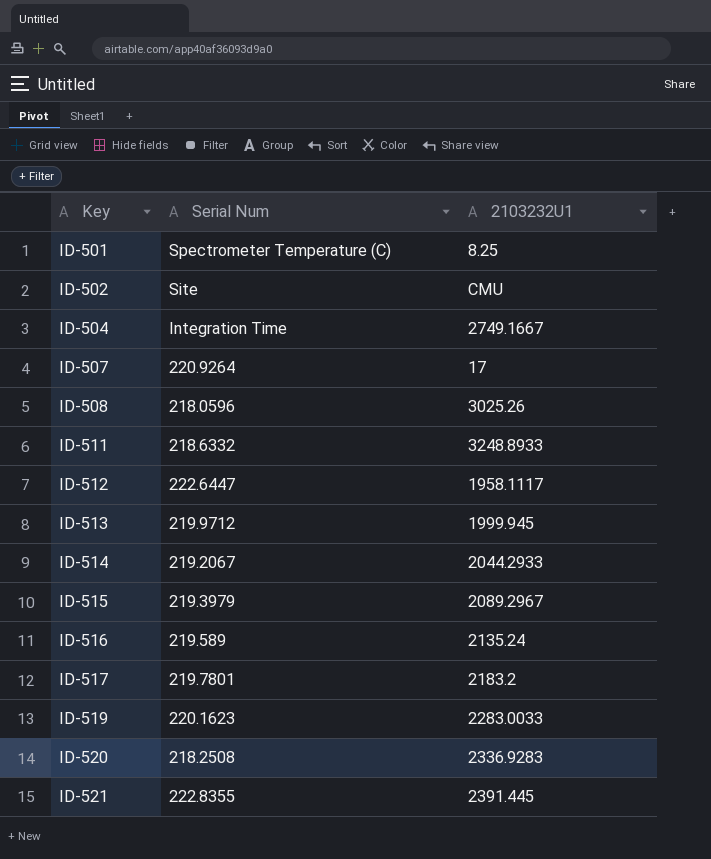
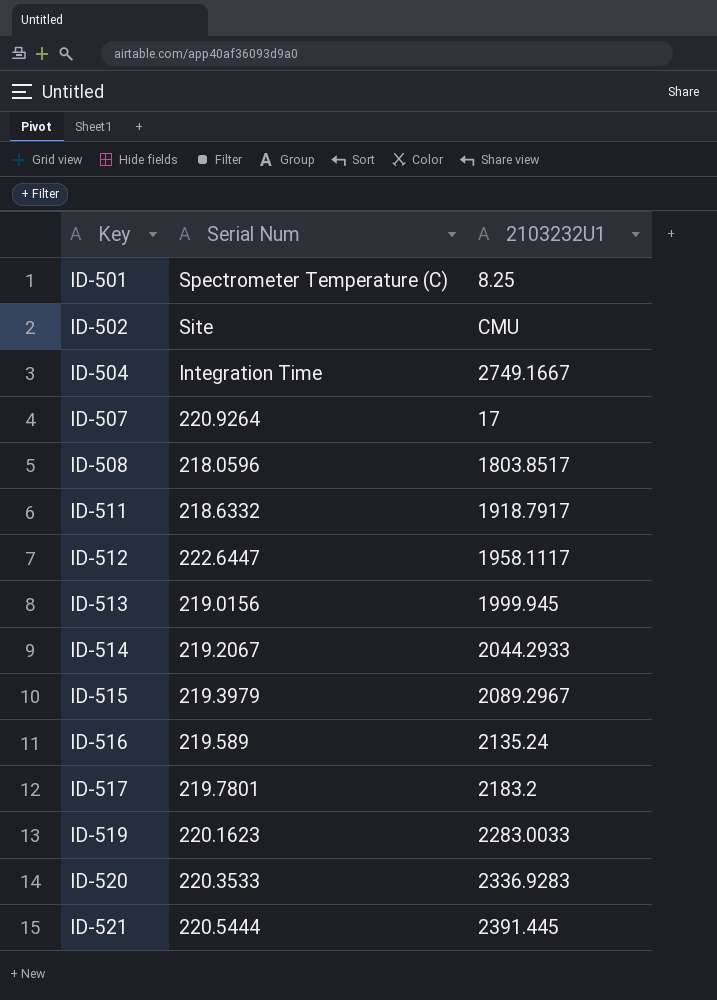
ID-508 | 2103232U1: 3025.26 -> 1803.8517
ID-511 | 2103232U1: 3248.8933 -> 1918.7917
ID-513 | Serial Num: 219.9712 -> 219.0156
ID-520 | Serial Num: 218.2508 -> 220.3533
ID-521 | Serial Num: 222.8355 -> 220.5444

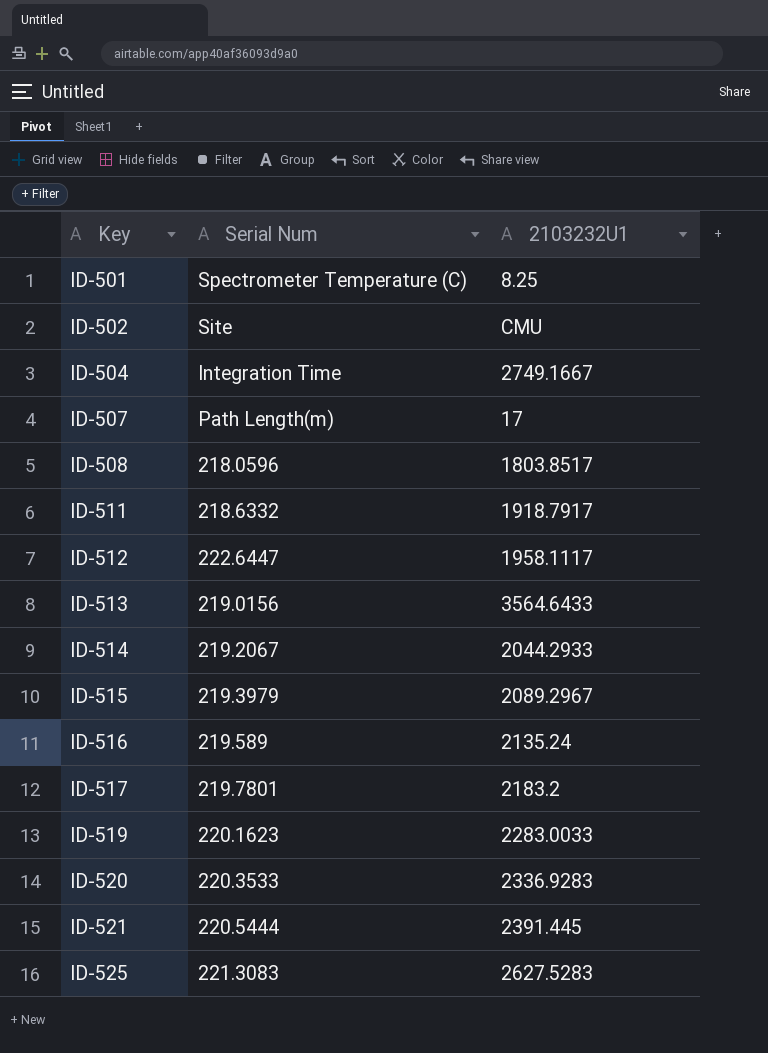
ID-507 | Serial Num: 220.9264 -> Path Length(m)
ID-513 | 2103232U1: 1999.945 -> 3564.6433
row ID-525: none -> 221.3083 | 2627.5283

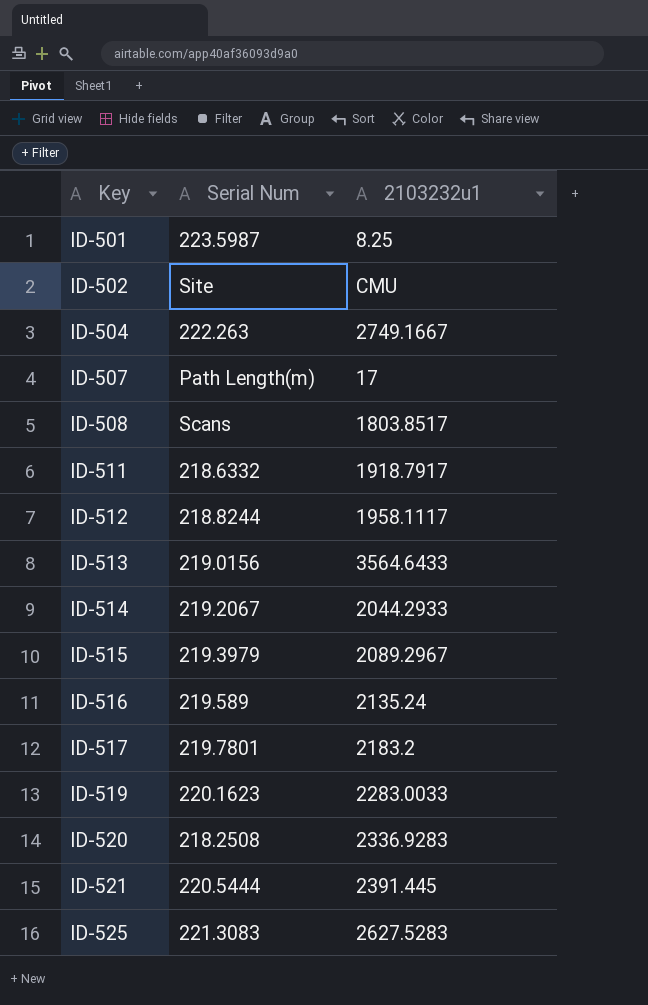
column name: 2103232U1 -> 2103232u1
ID-501 | Serial Num: Spectrometer Temperature (C) -> 223.5987
ID-504 | Serial Num: Integration Time -> 222.263
ID-508 | Serial Num: 218.0596 -> Scans
ID-512 | Serial Num: 222.6447 -> 218.8244
ID-520 | Serial Num: 220.3533 -> 218.2508

